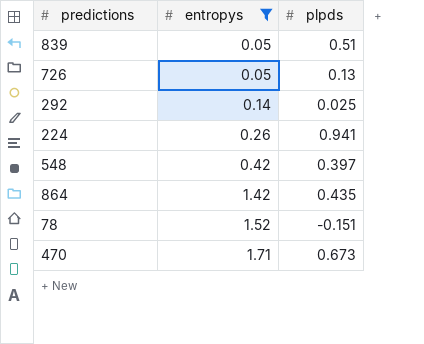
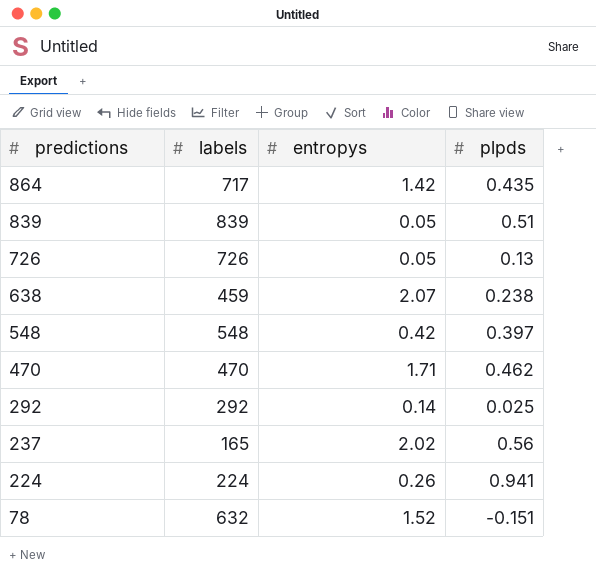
filter: entropys <= 1.71 -> none
row order: entropys ascending -> predictions descending
column labels | position: none -> 2
470 | plpds: 0.673 -> 0.462

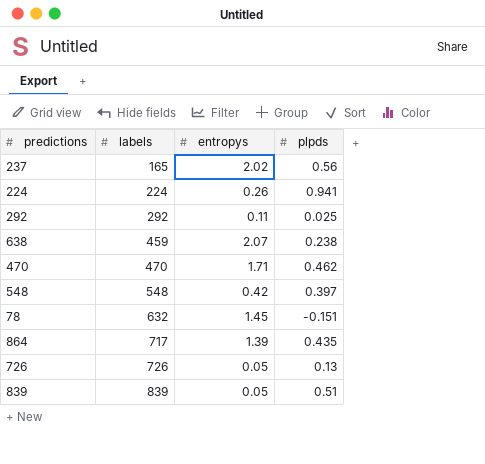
row order: predictions descending -> labels ascending
292 | entropys: 0.14 -> 0.11
78 | entropys: 1.52 -> 1.45
864 | entropys: 1.42 -> 1.39

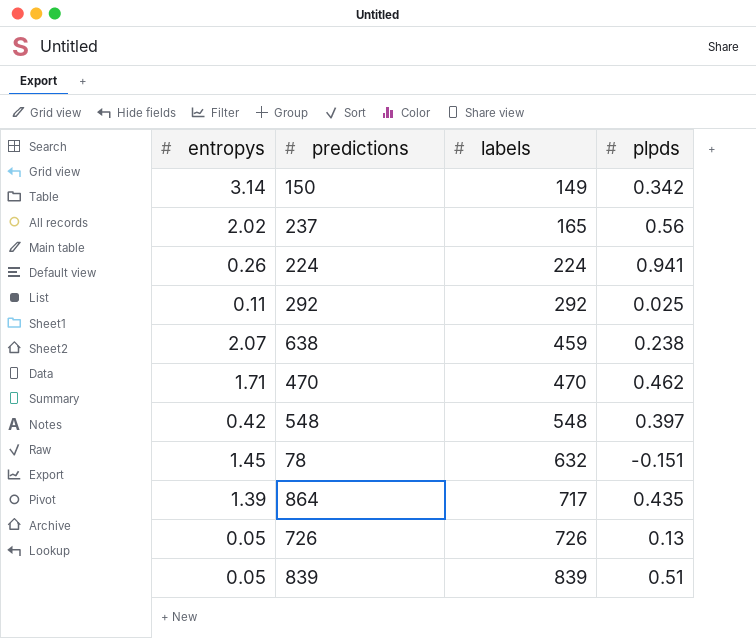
column entropys | position: 3 -> 1
row 150: none -> 3.14 | 149 | 0.342

